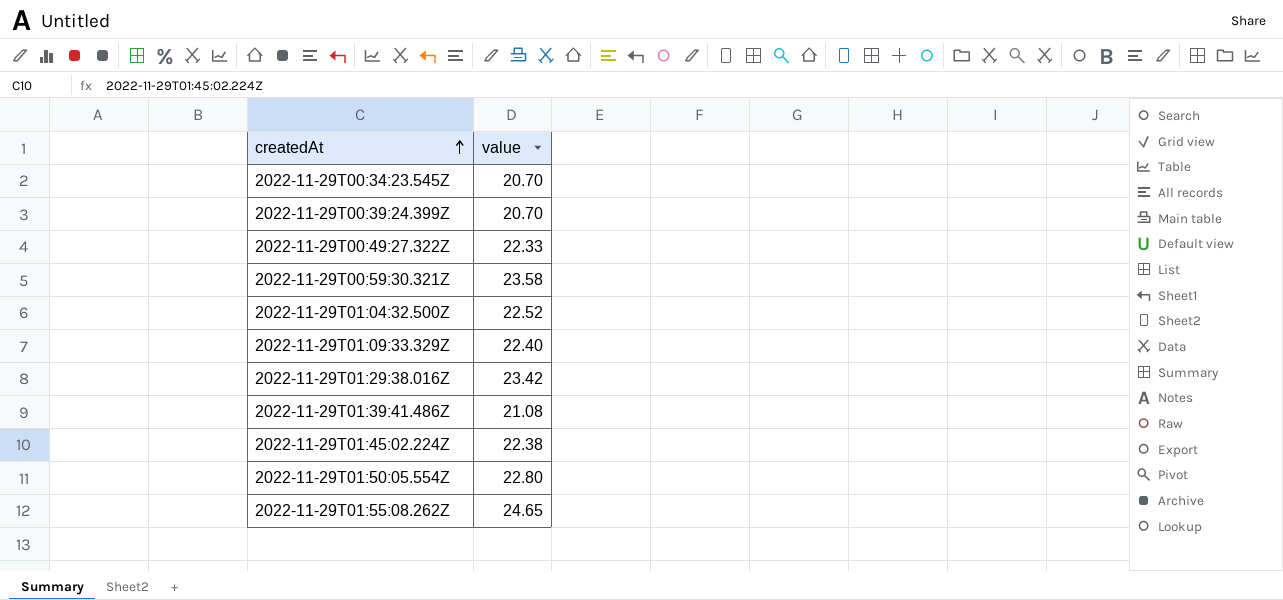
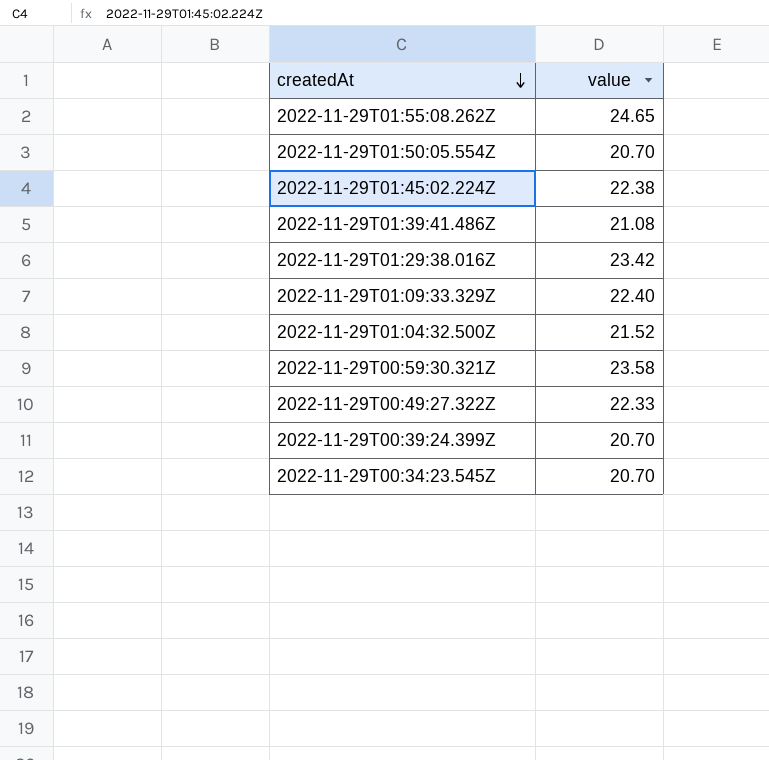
row order: createdAt ascending -> createdAt descending
2022-11-29T01:50:05.554Z | value: 22.80 -> 20.70
2022-11-29T01:04:32.500Z | value: 22.52 -> 21.52

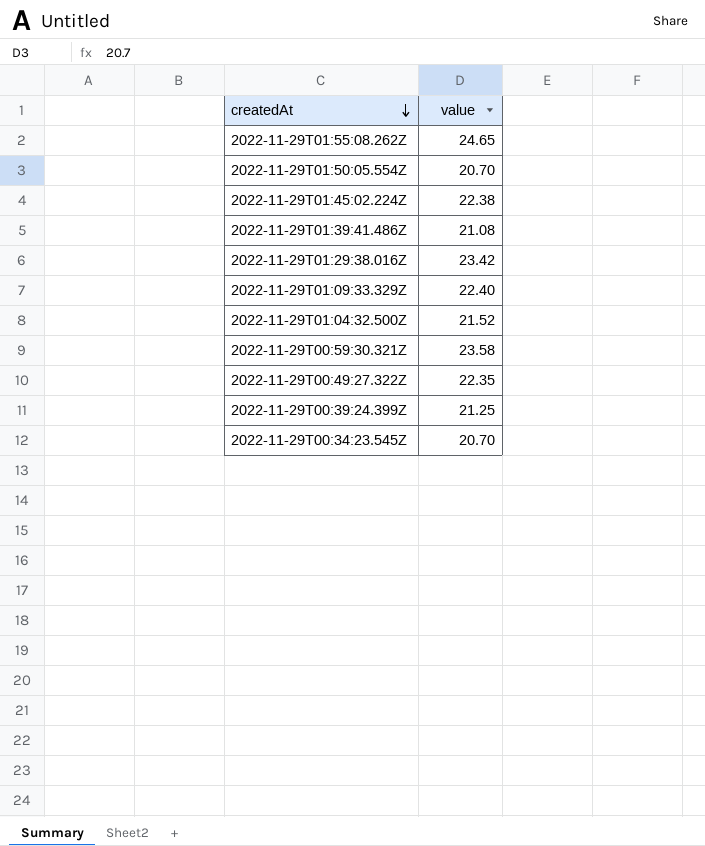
2022-11-29T00:49:27.322Z | value: 22.33 -> 22.35
2022-11-29T00:39:24.399Z | value: 20.70 -> 21.25

